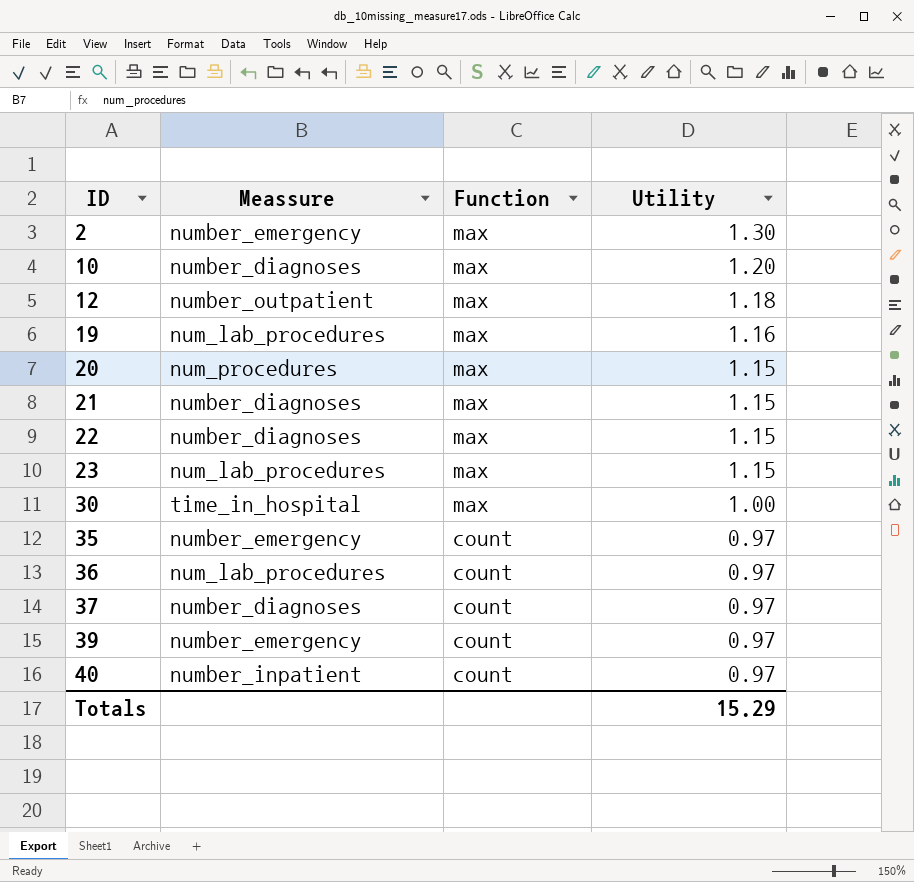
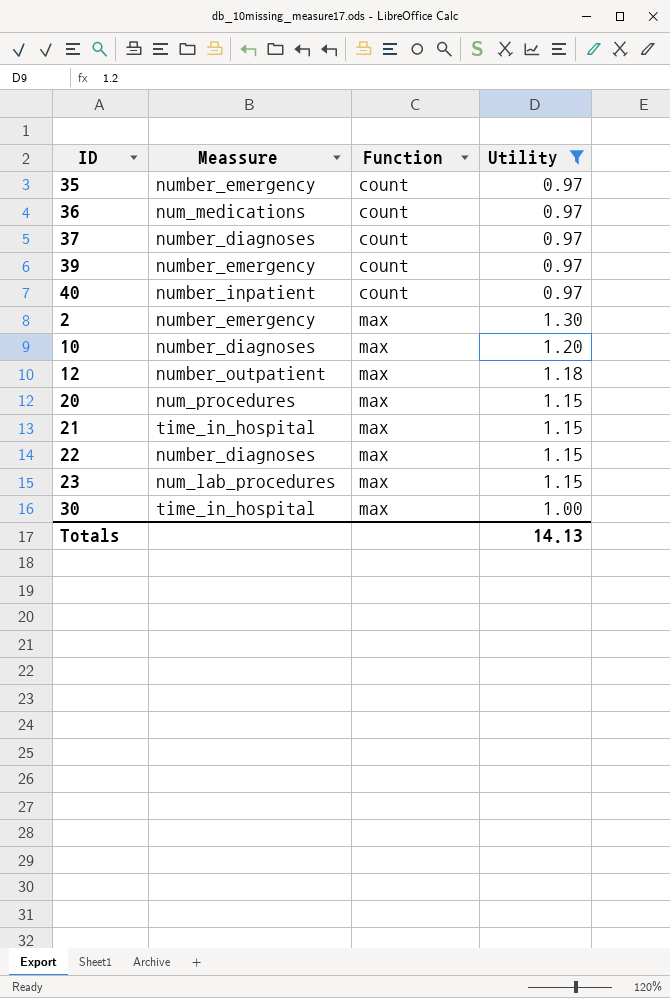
filter: none -> Utility != 1.16
row order: ID ascending -> Function ascending
36 | Meassure: num_lab_procedures -> num_medications
21 | Meassure: number_diagnoses -> time_in_hospital
Totals | Utility: 15.29 -> 14.13

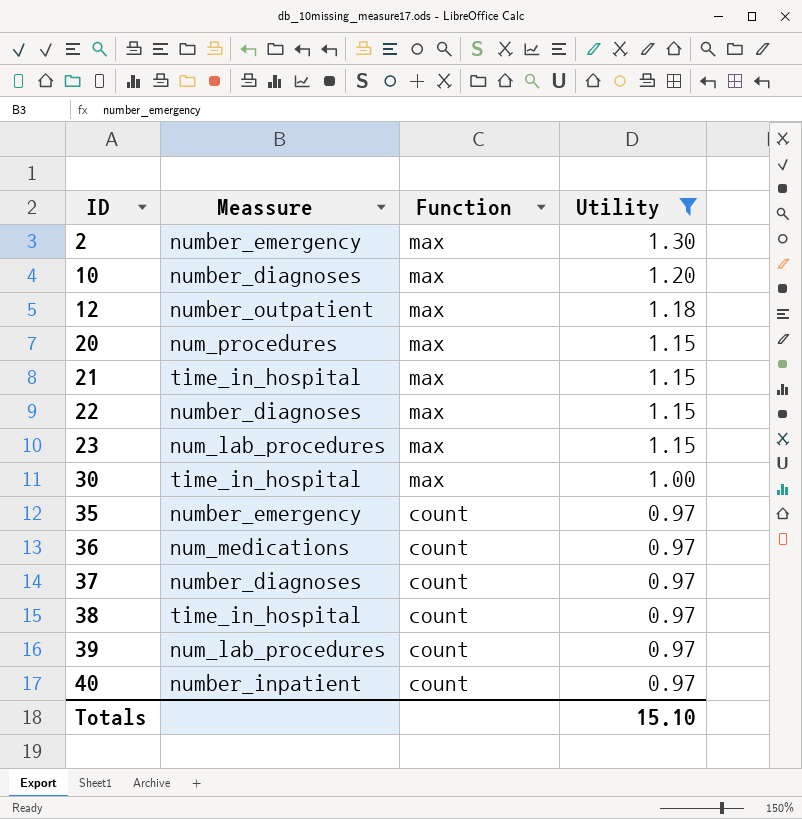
row order: Function ascending -> ID ascending
row 38: none -> time_in_hospital | count | 0.97
39 | Meassure: number_emergency -> num_lab_procedures
Totals | Utility: 14.13 -> 15.10

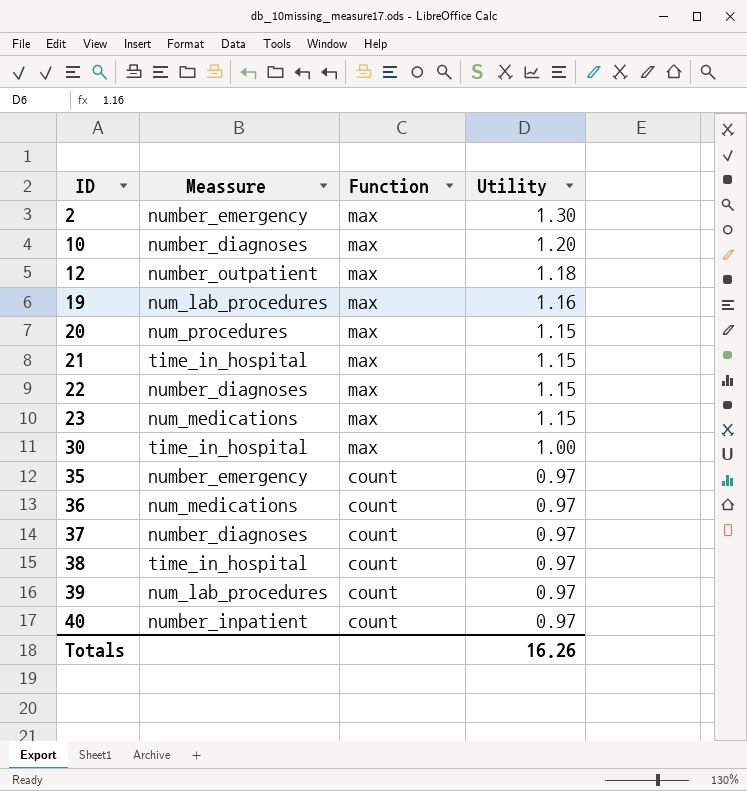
filter: Utility != 1.16 -> none
23 | Meassure: num_lab_procedures -> num_medications
Totals | Utility: 15.10 -> 16.26

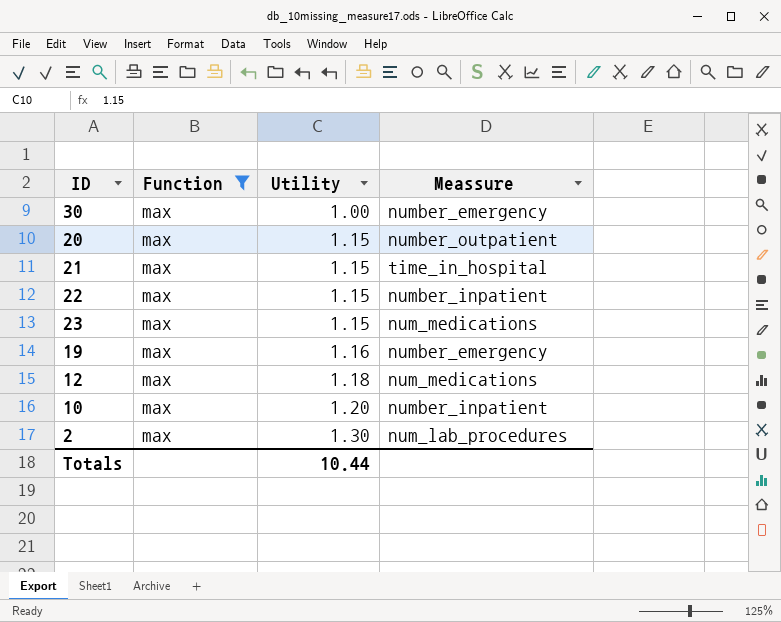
filter: none -> Function = max
row order: ID ascending -> Utility ascending
column Meassure | position: 2 -> 4
30 | Meassure: time_in_hospital -> number_emergency
20 | Meassure: num_procedures -> number_outpatient
22 | Meassure: number_diagnoses -> number_inpatient
19 | Meassure: num_lab_procedures -> number_emergency
12 | Meassure: number_outpatient -> num_medications
10 | Meassure: number_diagnoses -> number_inpatient
2 | Meassure: number_emergency -> num_lab_procedures
Totals | Utility: 16.26 -> 10.44

